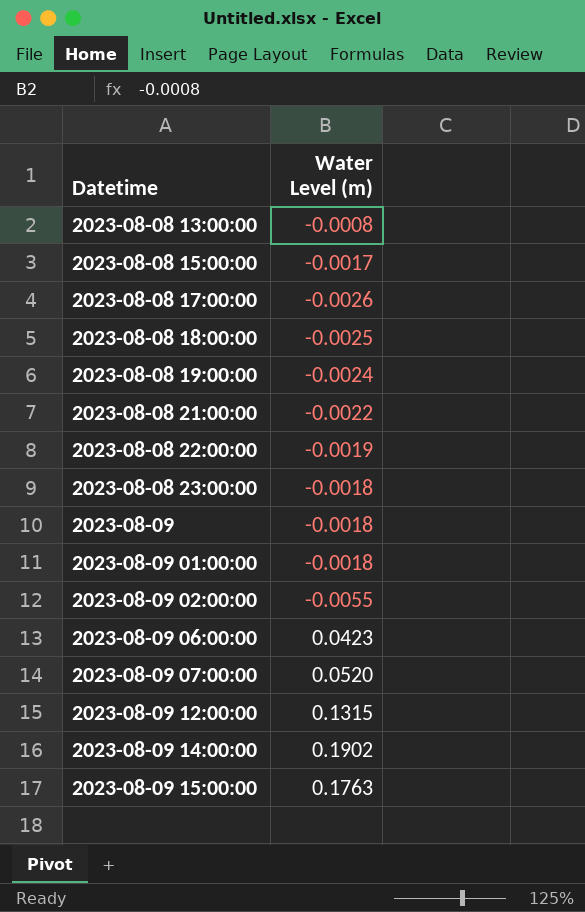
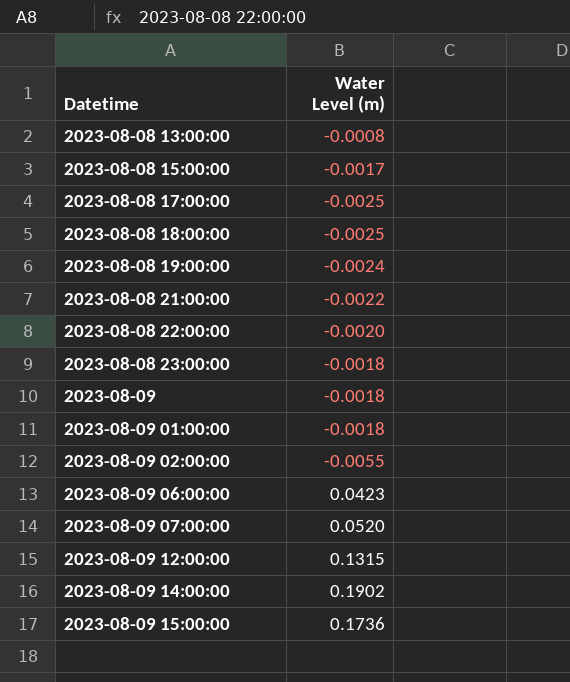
2023-08-08 17:00:00 | Water Level (m): -0.0026 -> -0.0025
2023-08-08 22:00:00 | Water Level (m): -0.0019 -> -0.0020
2023-08-09 15:00:00 | Water Level (m): 0.1763 -> 0.1736

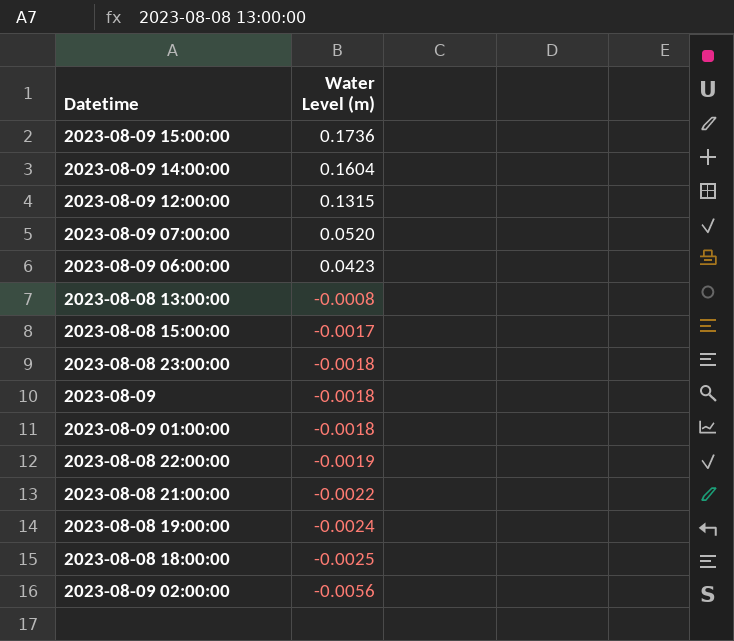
row order: Datetime ascending -> Water Level (m) descending
row 2023-08-08 17:00:00: -0.0025 -> none
2023-08-09 14:00:00 | Water Level (m): 0.1902 -> 0.1604
2023-08-08 22:00:00 | Water Level (m): -0.0020 -> -0.0019
2023-08-09 02:00:00 | Water Level (m): -0.0055 -> -0.0056

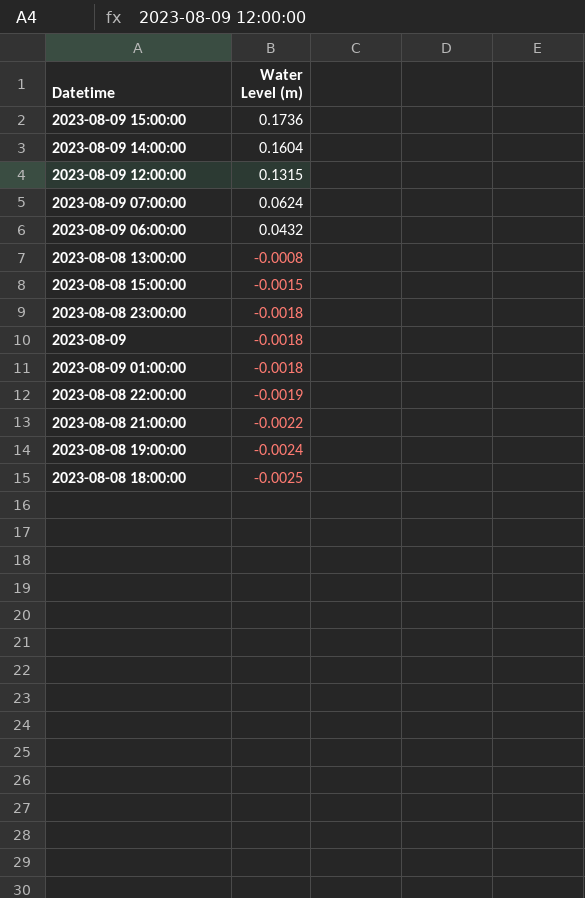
row 2023-08-09 02:00:00: -0.0056 -> none
2023-08-09 07:00:00 | Water Level (m): 0.0520 -> 0.0624
2023-08-09 06:00:00 | Water Level (m): 0.0423 -> 0.0432
2023-08-08 15:00:00 | Water Level (m): -0.0017 -> -0.0015

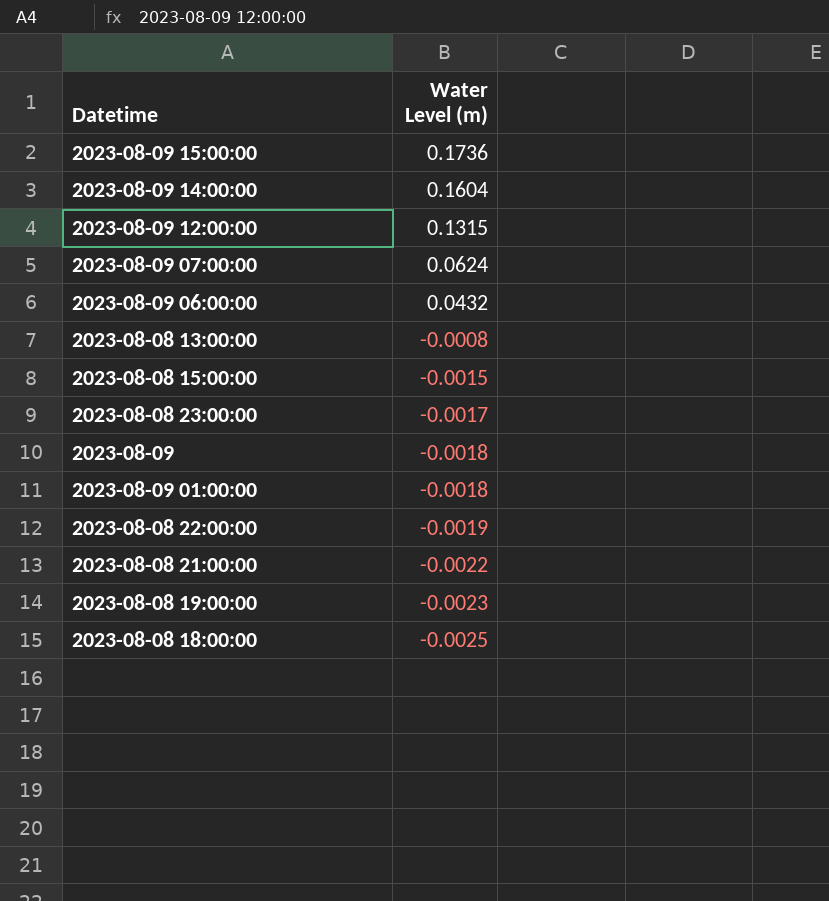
2023-08-08 23:00:00 | Water Level (m): -0.0018 -> -0.0017
2023-08-08 19:00:00 | Water Level (m): -0.0024 -> -0.0023

